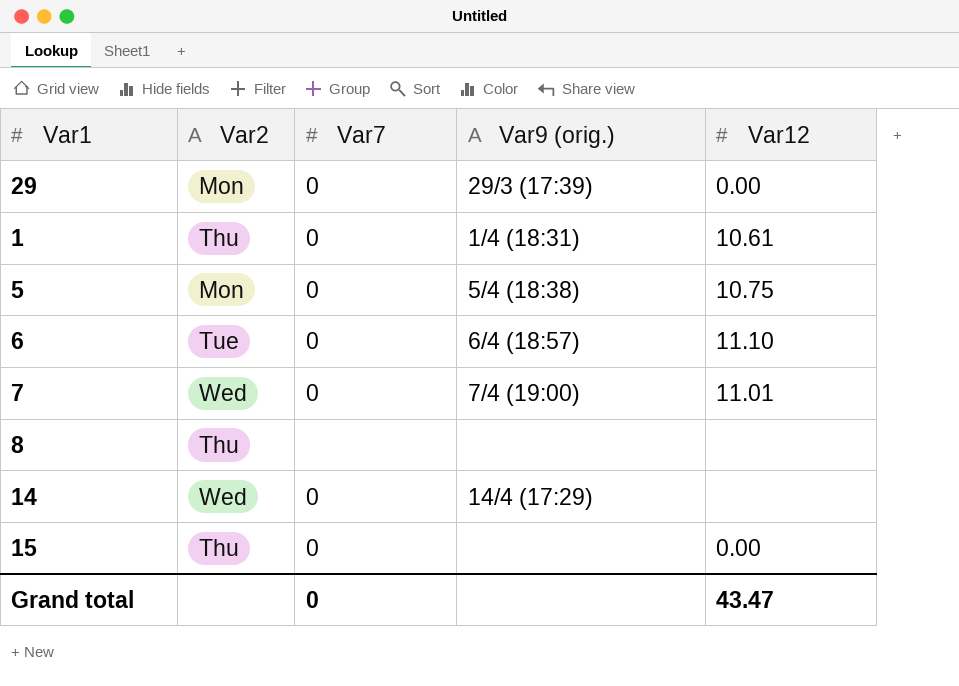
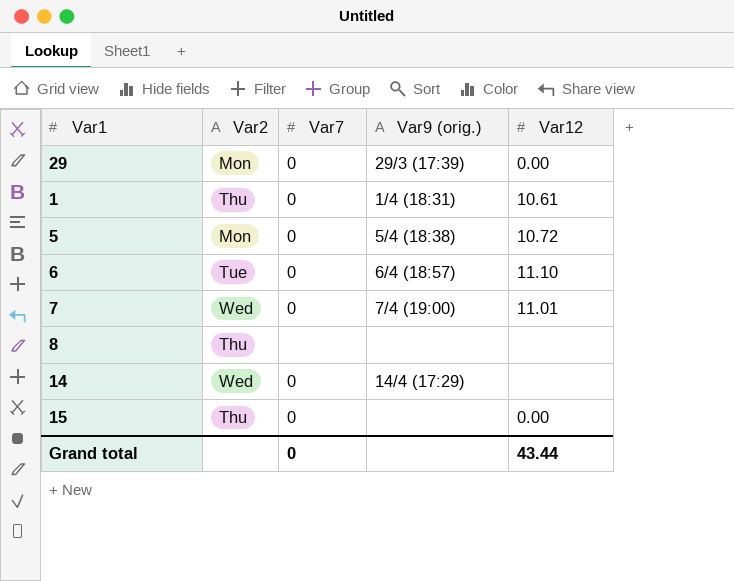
5 | Var12: 10.75 -> 10.72
Grand total | Var12: 43.47 -> 43.44

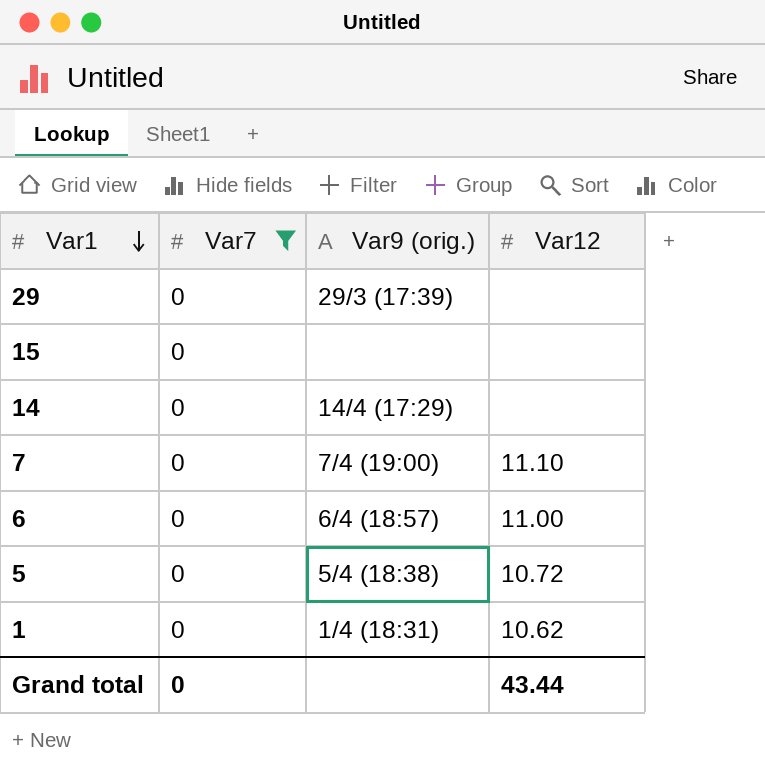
filter: none -> Var7 = 0
row order: none -> Var1 descending
column Var2 | position: 2 -> none
29 | Var12: 0.00 -> none
15 | Var12: 0.00 -> none
7 | Var12: 11.01 -> 11.10
6 | Var12: 11.10 -> 11.00
1 | Var12: 10.61 -> 10.62

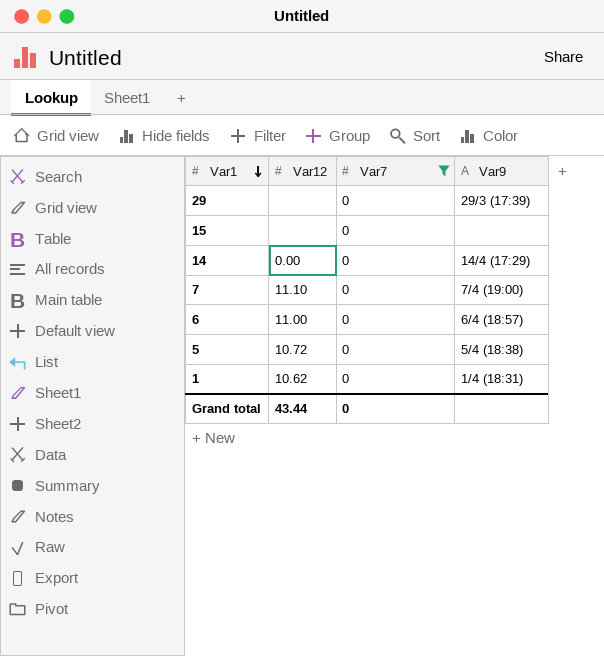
column Var12 | position: 4 -> 2
column name: Var9 (orig.) -> Var9
14 | Var12: none -> 0.00

